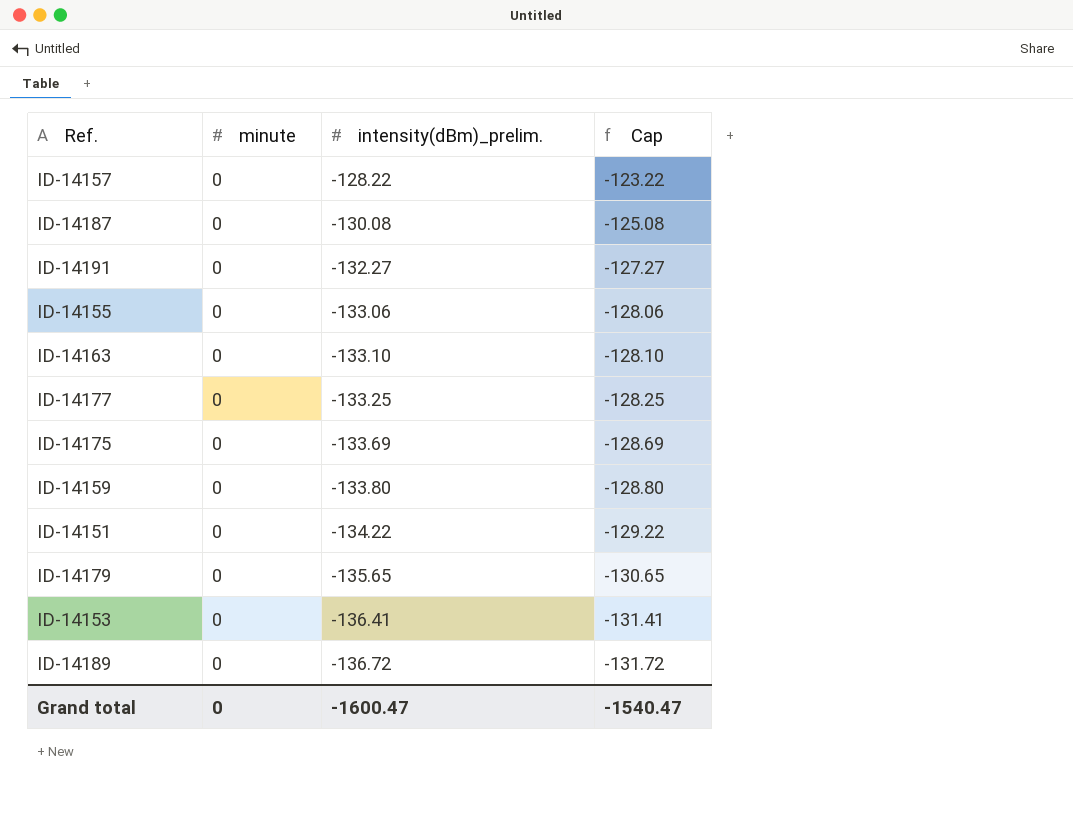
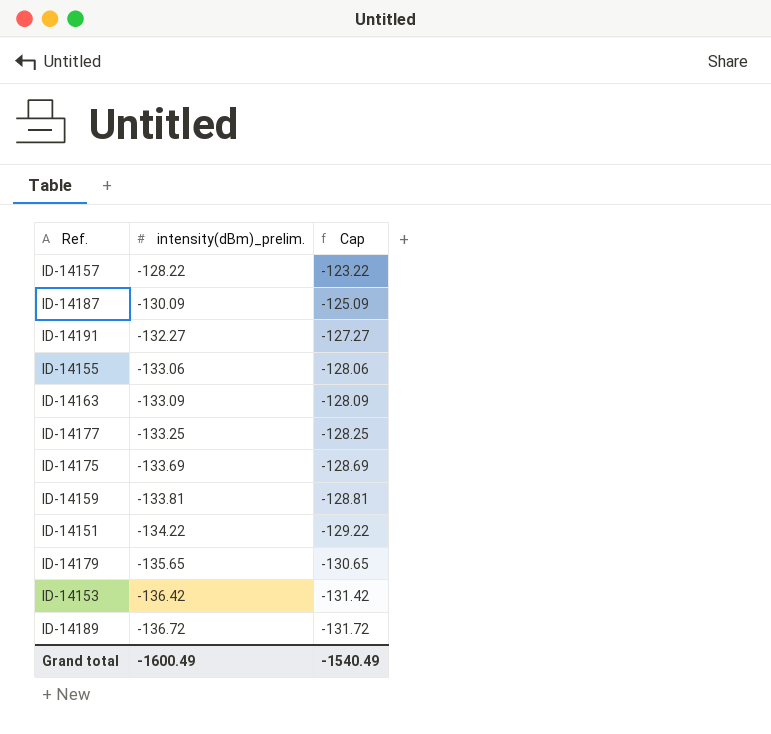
column minute | position: 2 -> none
ID-14187 | intensity(dBm)_prelim.: -130.08 -> -130.09
ID-14187 | Cap: -125.08 -> -125.09
ID-14163 | intensity(dBm)_prelim.: -133.10 -> -133.09
ID-14163 | Cap: -128.10 -> -128.09
ID-14159 | intensity(dBm)_prelim.: -133.80 -> -133.81
ID-14159 | Cap: -128.80 -> -128.81
ID-14153 | intensity(dBm)_prelim.: -136.41 -> -136.42
ID-14153 | Cap: -131.41 -> -131.42
Grand total | intensity(dBm)_prelim.: -1600.47 -> -1600.49
Grand total | Cap: -1540.47 -> -1540.49

